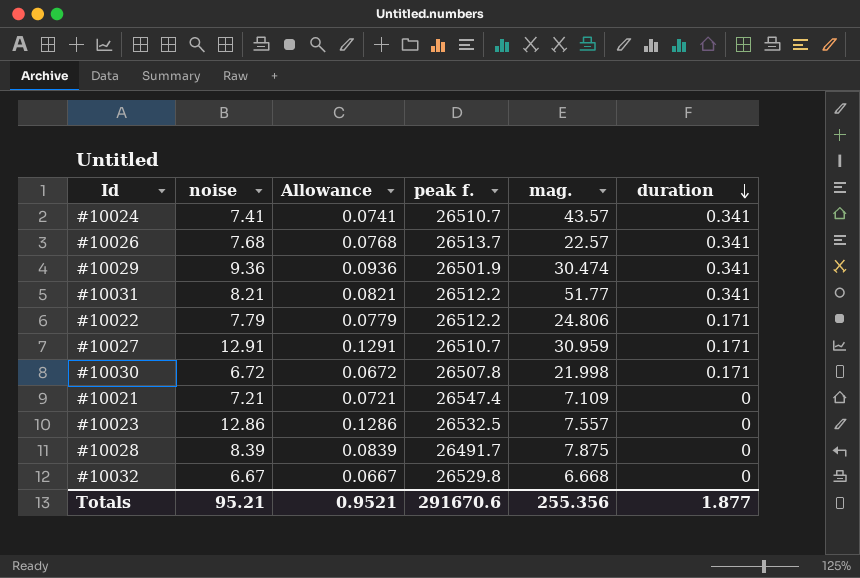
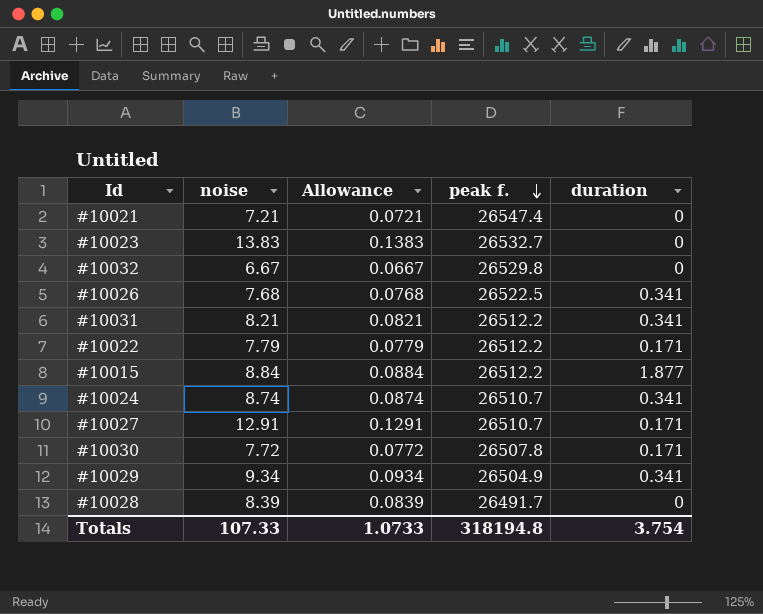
row order: duration descending -> peak f. descending
column mag. | position: 5 -> none
#10023 | noise: 12.86 -> 13.83
#10023 | Allowance: 0.1286 -> 0.1383
#10023 | peak f.: 26532.5 -> 26532.7
#10026 | peak f.: 26513.7 -> 26522.5
row #10015: none -> 8.84 | 0.0884 | 26512.2 | 1.877
#10024 | noise: 7.41 -> 8.74
#10024 | Allowance: 0.0741 -> 0.0874
#10030 | noise: 6.72 -> 7.72
#10030 | Allowance: 0.0672 -> 0.0772
#10029 | noise: 9.36 -> 9.34
#10029 | Allowance: 0.0936 -> 0.0934
#10029 | peak f.: 26501.9 -> 26504.9
Totals | noise: 95.21 -> 107.33
Totals | Allowance: 0.9521 -> 1.0733
Totals | peak f.: 291670.6 -> 318194.8
Totals | duration: 1.877 -> 3.754

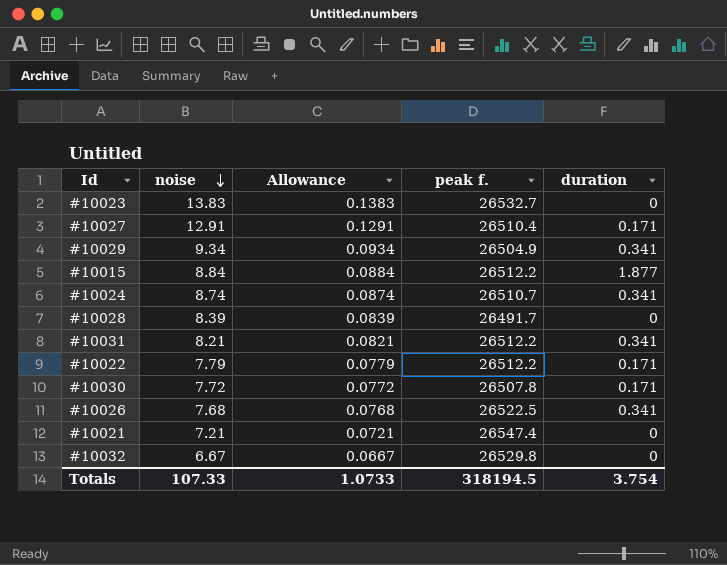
row order: peak f. descending -> noise descending
#10027 | peak f.: 26510.7 -> 26510.4
Totals | peak f.: 318194.8 -> 318194.5

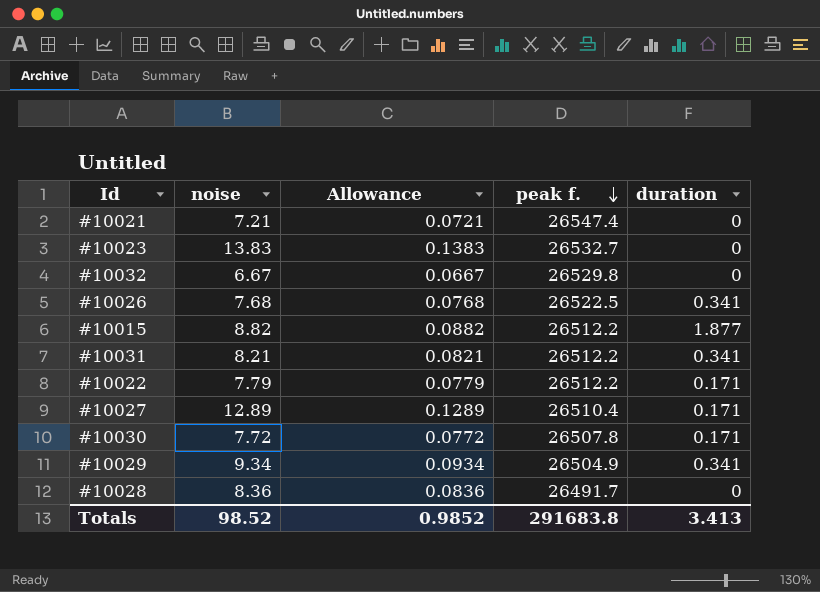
row order: noise descending -> peak f. descending
row #10024: 8.74 | 0.0874 | 26510.7 | 0.341 -> none
#10015 | noise: 8.84 -> 8.82
#10015 | Allowance: 0.0884 -> 0.0882
#10027 | noise: 12.91 -> 12.89
#10027 | Allowance: 0.1291 -> 0.1289
#10028 | noise: 8.39 -> 8.36
#10028 | Allowance: 0.0839 -> 0.0836
Totals | noise: 107.33 -> 98.52
Totals | Allowance: 1.0733 -> 0.9852
Totals | peak f.: 318194.5 -> 291683.8
Totals | duration: 3.754 -> 3.413

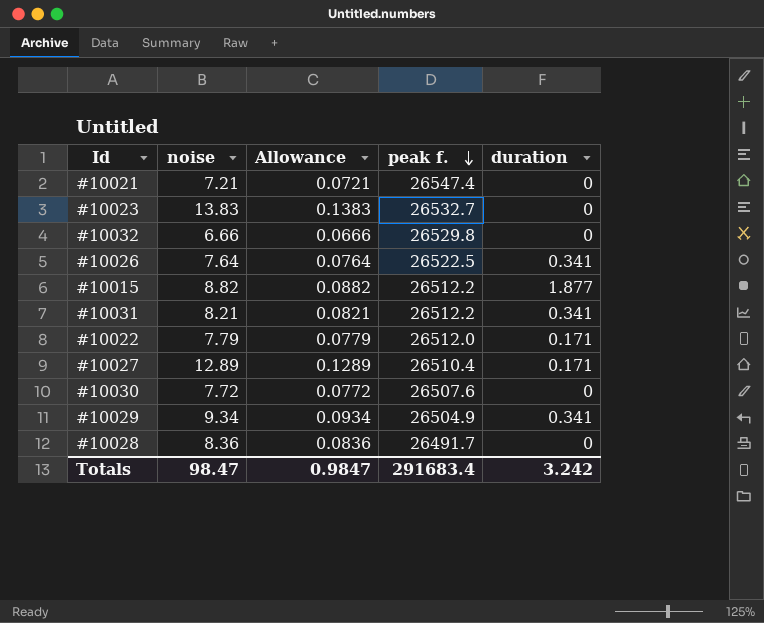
#10032 | noise: 6.67 -> 6.66
#10032 | Allowance: 0.0667 -> 0.0666
#10026 | noise: 7.68 -> 7.64
#10026 | Allowance: 0.0768 -> 0.0764
#10022 | peak f.: 26512.2 -> 26512.0
#10030 | peak f.: 26507.8 -> 26507.6
#10030 | duration: 0.171 -> 0
Totals | noise: 98.52 -> 98.47
Totals | Allowance: 0.9852 -> 0.9847
Totals | peak f.: 291683.8 -> 291683.4
Totals | duration: 3.413 -> 3.242

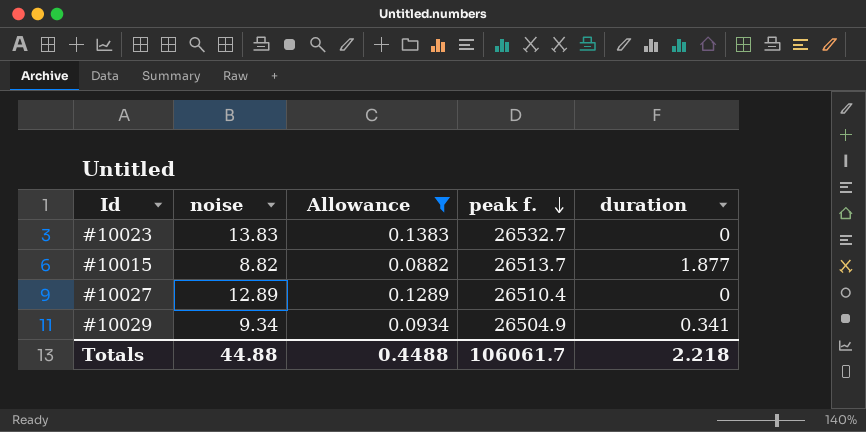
filter: none -> Allowance >= 0.0882
#10015 | peak f.: 26512.2 -> 26513.7
#10027 | duration: 0.171 -> 0
Totals | noise: 98.47 -> 44.88
Totals | Allowance: 0.9847 -> 0.4488
Totals | peak f.: 291683.4 -> 106061.7
Totals | duration: 3.242 -> 2.218

